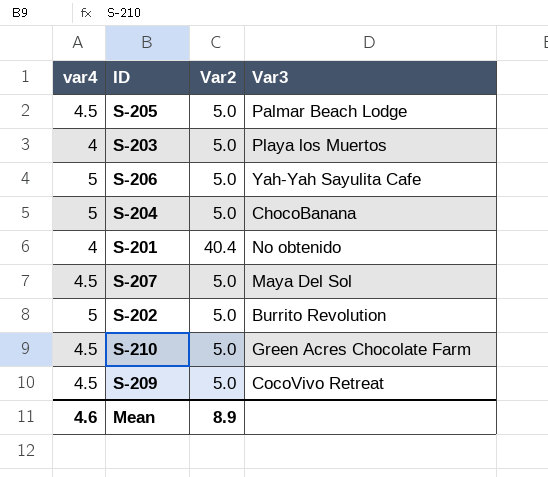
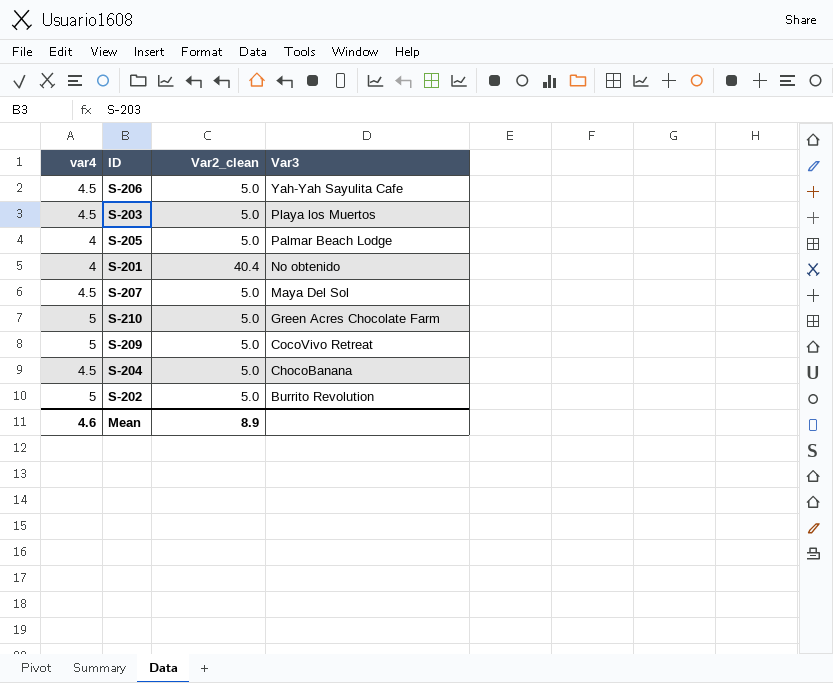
row order: none -> Var3 descending
column name: Var2 -> Var2_clean
S-206 | var4: 5 -> 4.5
S-203 | var4: 4 -> 4.5
S-205 | var4: 4.5 -> 4
S-210 | var4: 4.5 -> 5
S-209 | var4: 4.5 -> 5
S-204 | var4: 5 -> 4.5

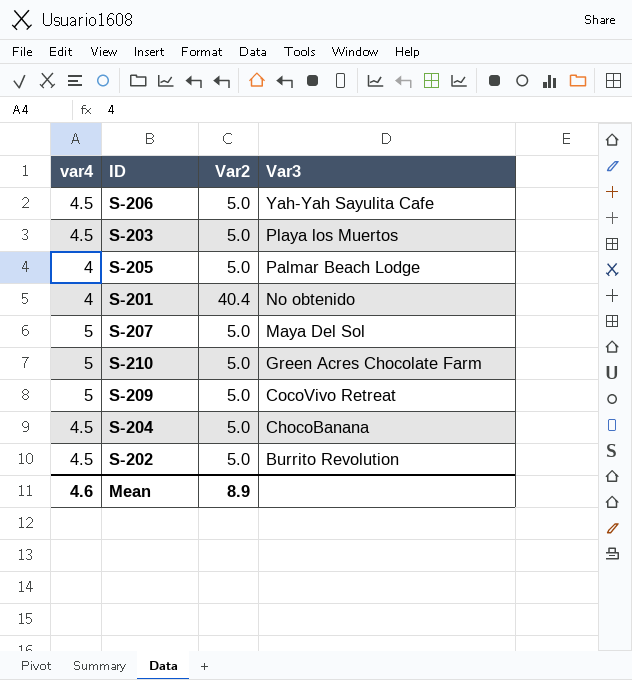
column name: Var2_clean -> Var2
S-207 | var4: 4.5 -> 5
S-202 | var4: 5 -> 4.5

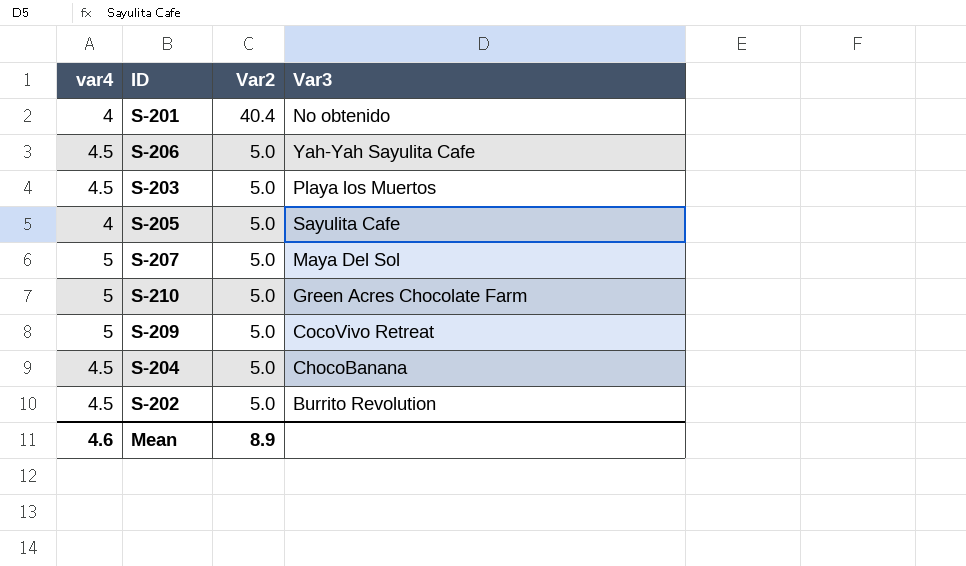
row order: Var3 descending -> Var2 descending
S-205 | Var3: Palmar Beach Lodge -> Sayulita Cafe

